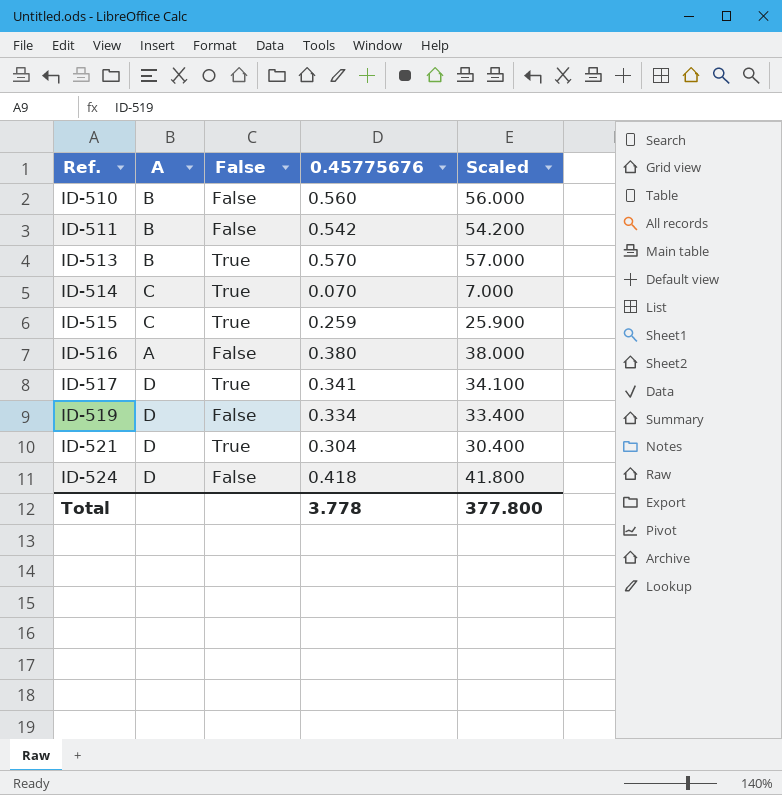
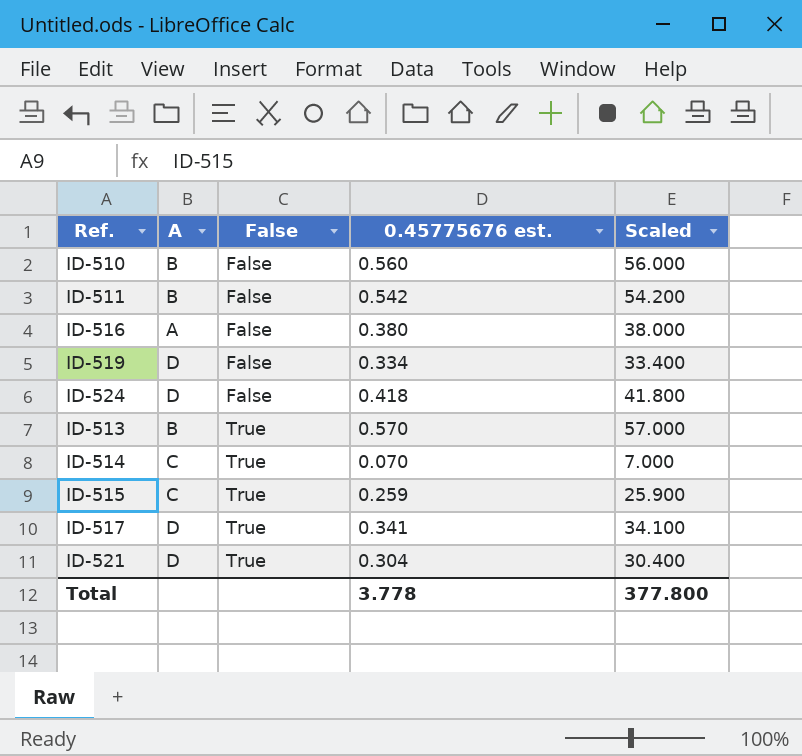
row order: Ref. ascending -> False ascending
column name: 0.45775676 -> 0.45775676 est.

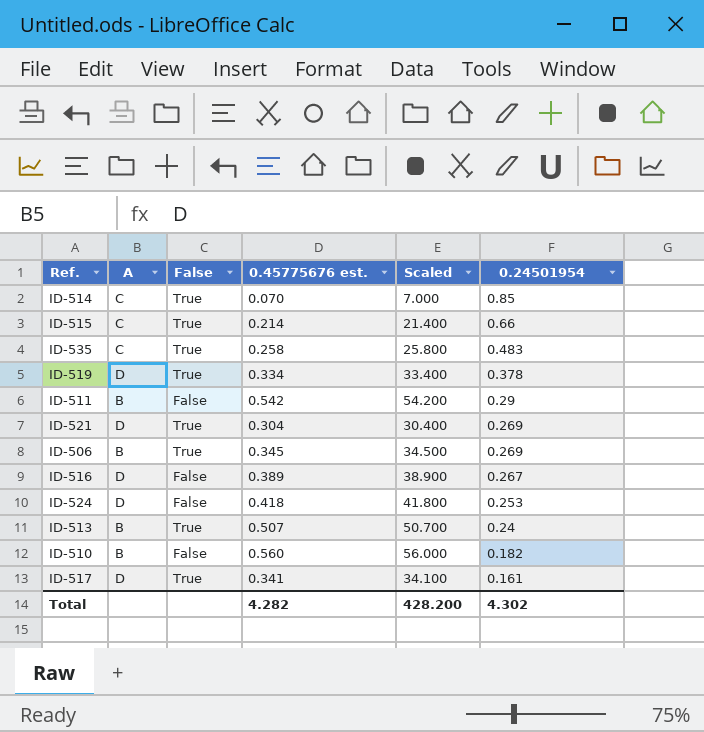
row order: False ascending -> 0.24501954 descending
column 0.24501954 | position: none -> 6
ID-515 | 0.45775676 est.: 0.259 -> 0.214
ID-515 | Scaled: 25.900 -> 21.400
row ID-535: none -> C | True | 0.258 | 25.800 | 0.483
ID-519 | False: False -> True
row ID-506: none -> B | True | 0.345 | 34.500 | 0.269
ID-516 | A: A -> D
ID-516 | 0.45775676 est.: 0.380 -> 0.389
ID-516 | Scaled: 38.000 -> 38.900
ID-513 | 0.45775676 est.: 0.570 -> 0.507
ID-513 | Scaled: 57.000 -> 50.700
Total | 0.45775676 est.: 3.778 -> 4.282
Total | Scaled: 377.800 -> 428.200

